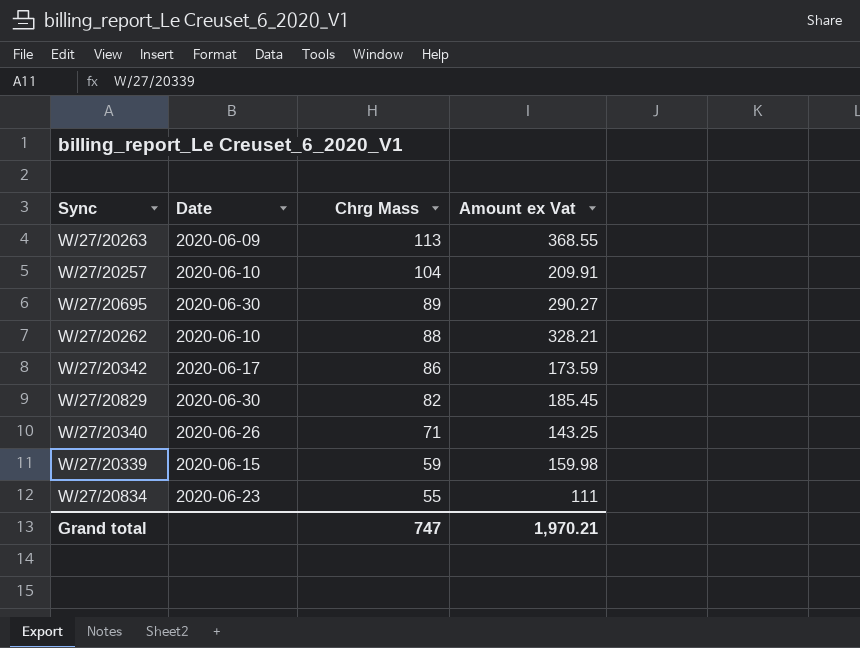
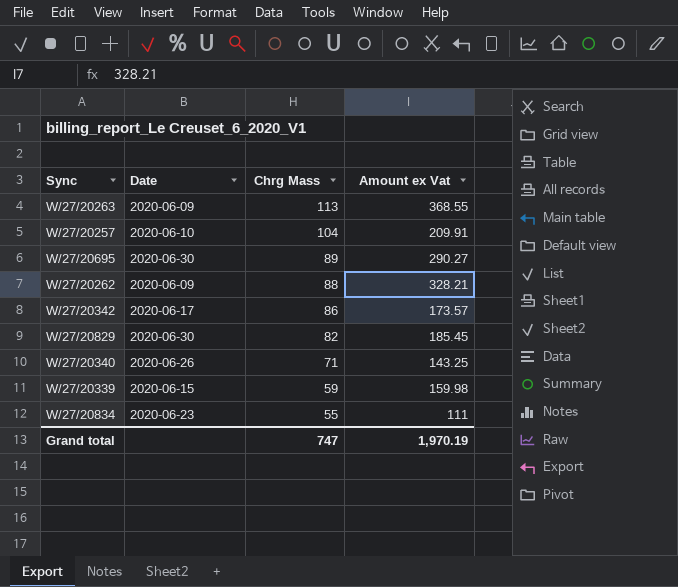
W/27/20262 | Date: 2020-06-10 -> 2020-06-09
W/27/20342 | Amount ex Vat: 173.59 -> 173.57
Grand total | Amount ex Vat: 1,970.21 -> 1,970.19

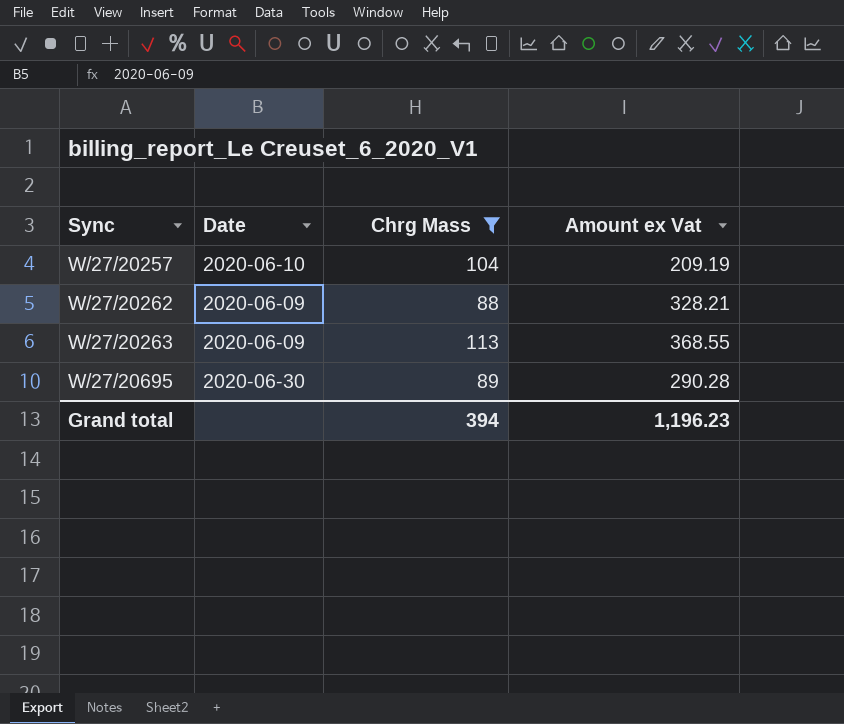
filter: none -> Chrg Mass >= 88
row order: Chrg Mass descending -> Sync ascending
W/27/20257 | Amount ex Vat: 209.91 -> 209.19
W/27/20695 | Amount ex Vat: 290.27 -> 290.28
Grand total | Chrg Mass: 747 -> 394
Grand total | Amount ex Vat: 1,970.19 -> 1,196.23

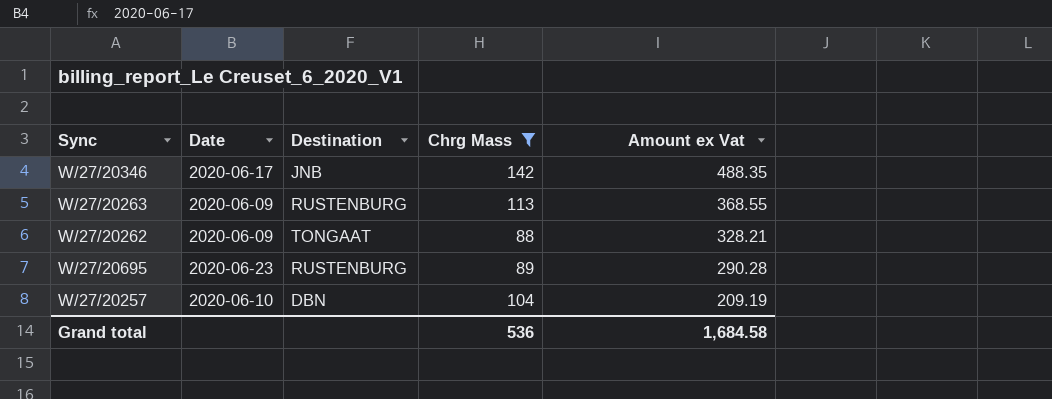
row order: Sync ascending -> Amount ex Vat descending
column Destination | position: none -> 3
row W/27/20346: none -> 2020-06-17 | JNB | 142 | 488.35
W/27/20695 | Date: 2020-06-30 -> 2020-06-23
Grand total | Chrg Mass: 394 -> 536
Grand total | Amount ex Vat: 1,196.23 -> 1,684.58

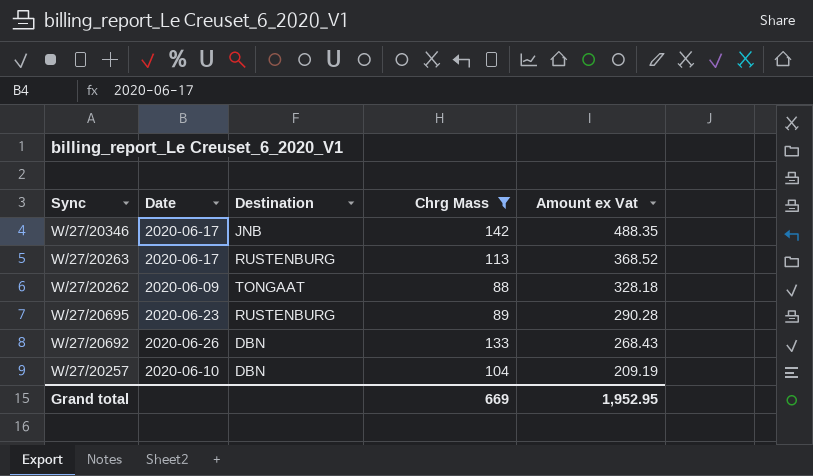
W/27/20263 | Date: 2020-06-09 -> 2020-06-17
W/27/20263 | Amount ex Vat: 368.55 -> 368.52
W/27/20262 | Amount ex Vat: 328.21 -> 328.18
row W/27/20692: none -> 2020-06-26 | DBN | 133 | 268.43
Grand total | Chrg Mass: 536 -> 669
Grand total | Amount ex Vat: 1,684.58 -> 1,952.95

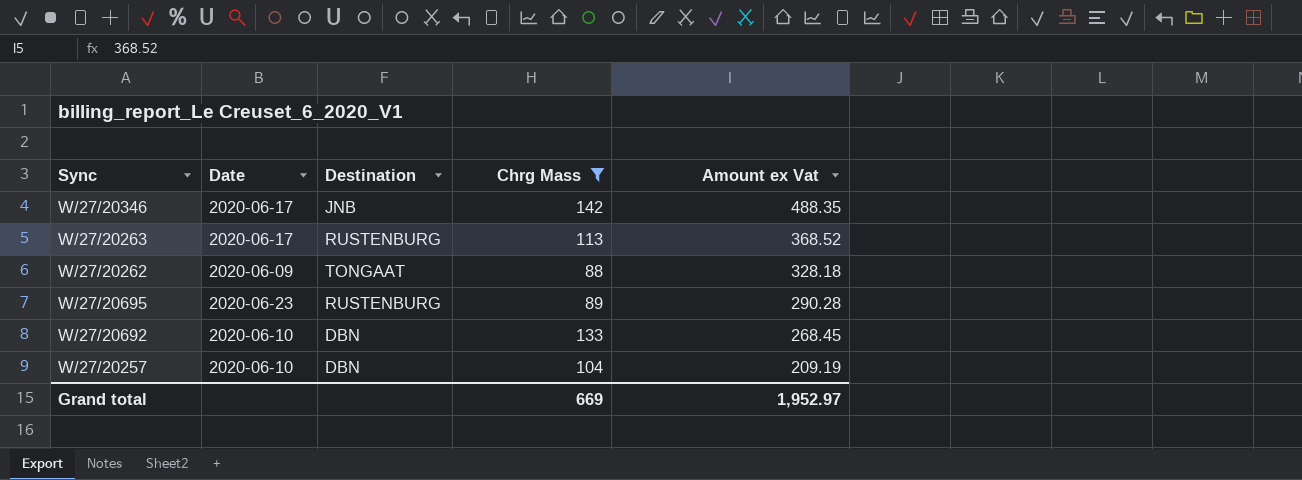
W/27/20692 | Date: 2020-06-26 -> 2020-06-10
W/27/20692 | Amount ex Vat: 268.43 -> 268.45
Grand total | Amount ex Vat: 1,952.95 -> 1,952.97

